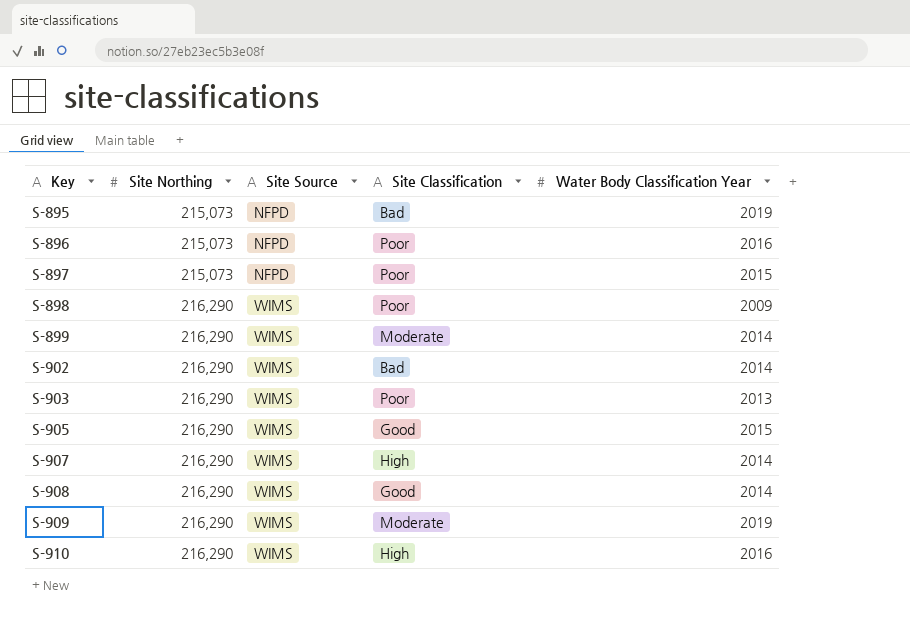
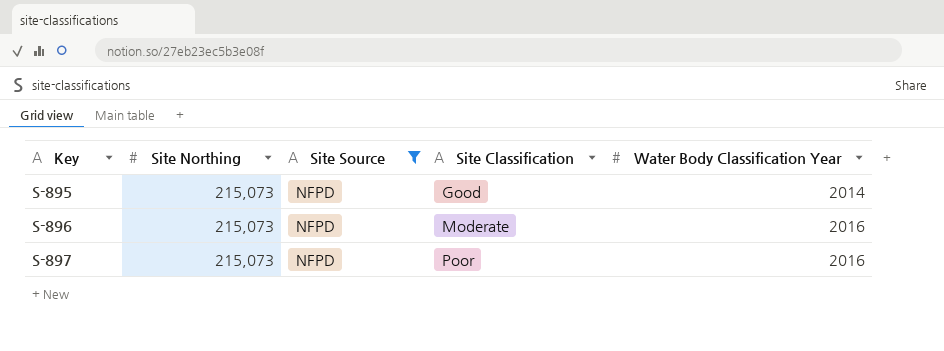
filter: none -> Site Source = NFPD
S-895 | Site Classification: Bad -> Good
S-895 | Water Body Classification Year: 2019 -> 2014
S-896 | Site Classification: Poor -> Moderate
S-897 | Water Body Classification Year: 2015 -> 2016

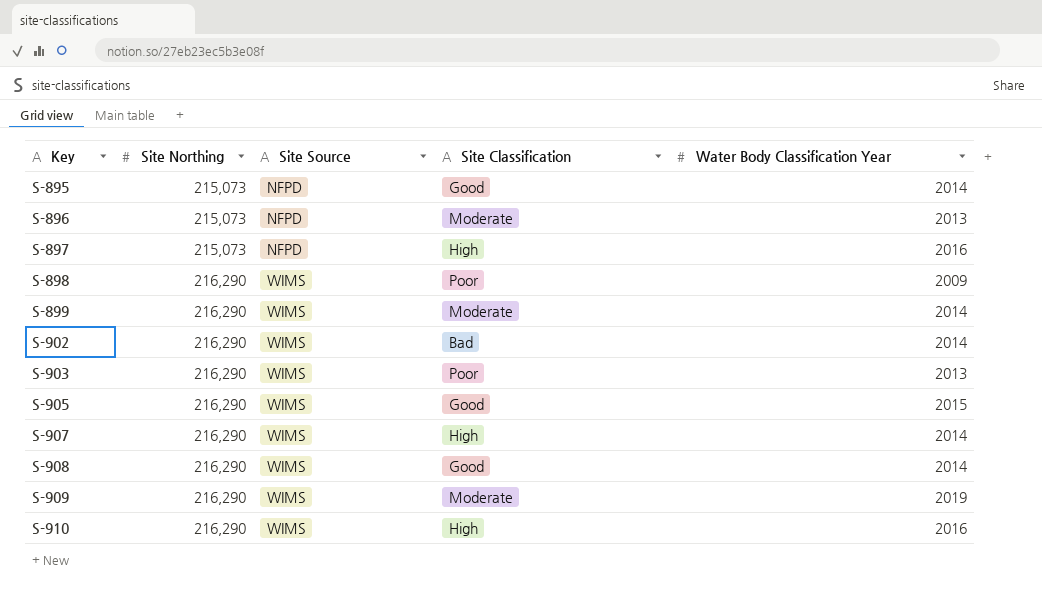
filter: Site Source = NFPD -> none
S-896 | Water Body Classification Year: 2016 -> 2013
S-897 | Site Classification: Poor -> High

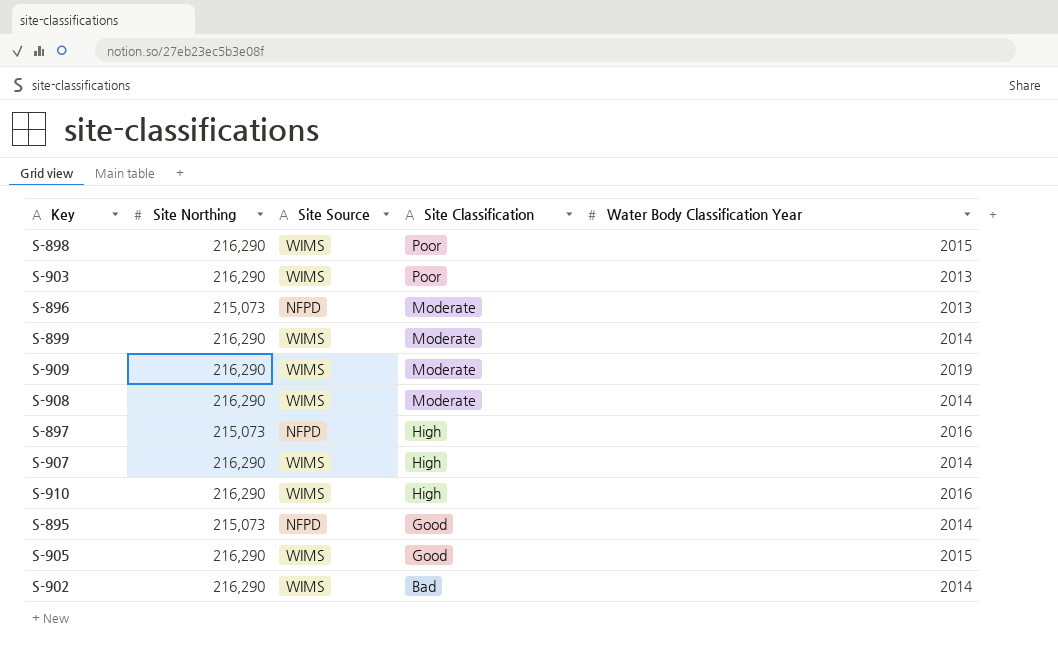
row order: Key ascending -> Site Classification descending
S-898 | Water Body Classification Year: 2009 -> 2015
S-908 | Site Classification: Good -> Moderate

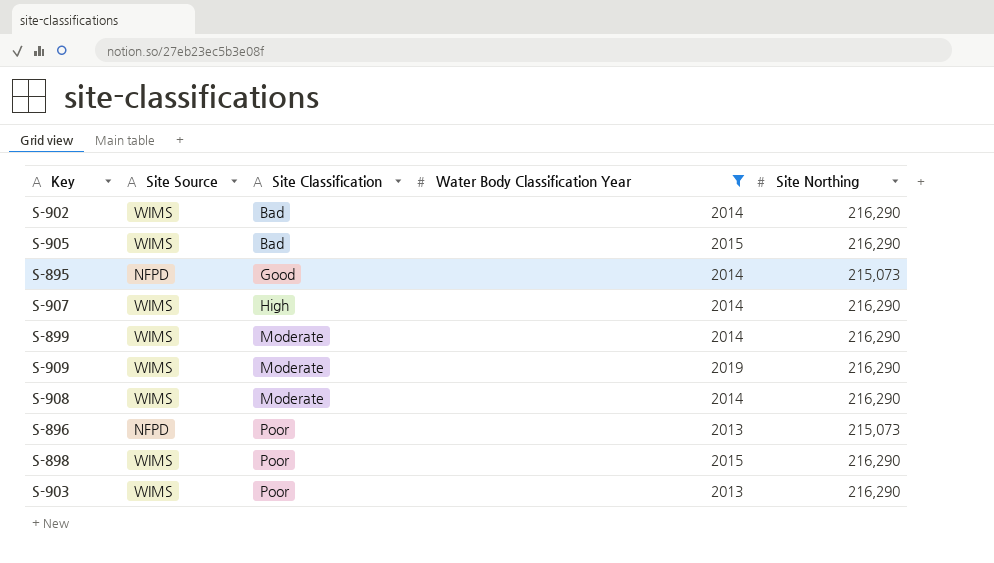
filter: none -> Water Body Classification Year != 2016
row order: Site Classification descending -> Site Classification ascending
column Site Northing | position: 2 -> 5
S-905 | Site Classification: Good -> Bad
S-896 | Site Classification: Moderate -> Poor

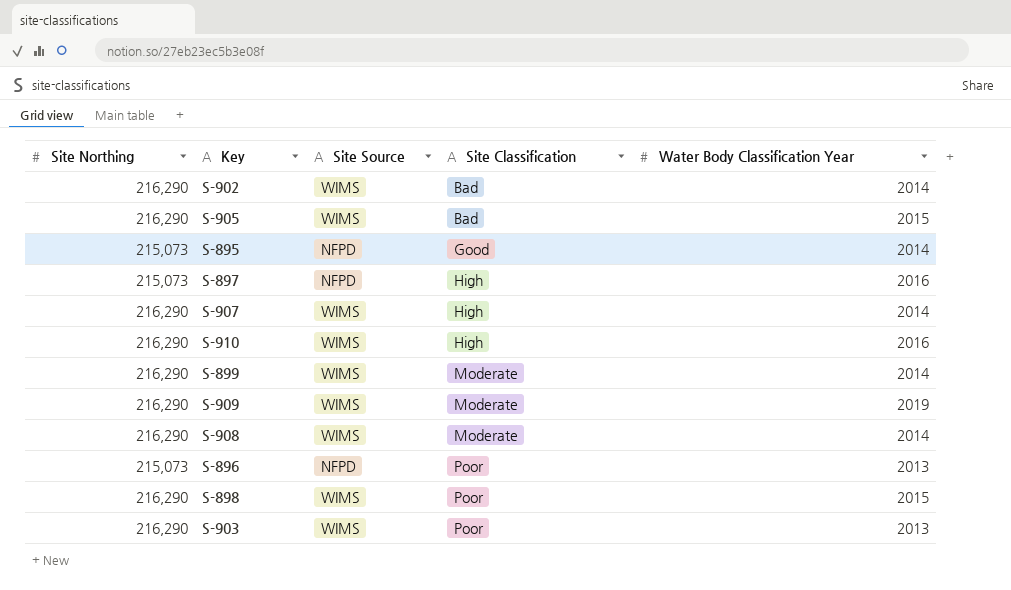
filter: Water Body Classification Year != 2016 -> none
column Site Northing | position: 5 -> 1

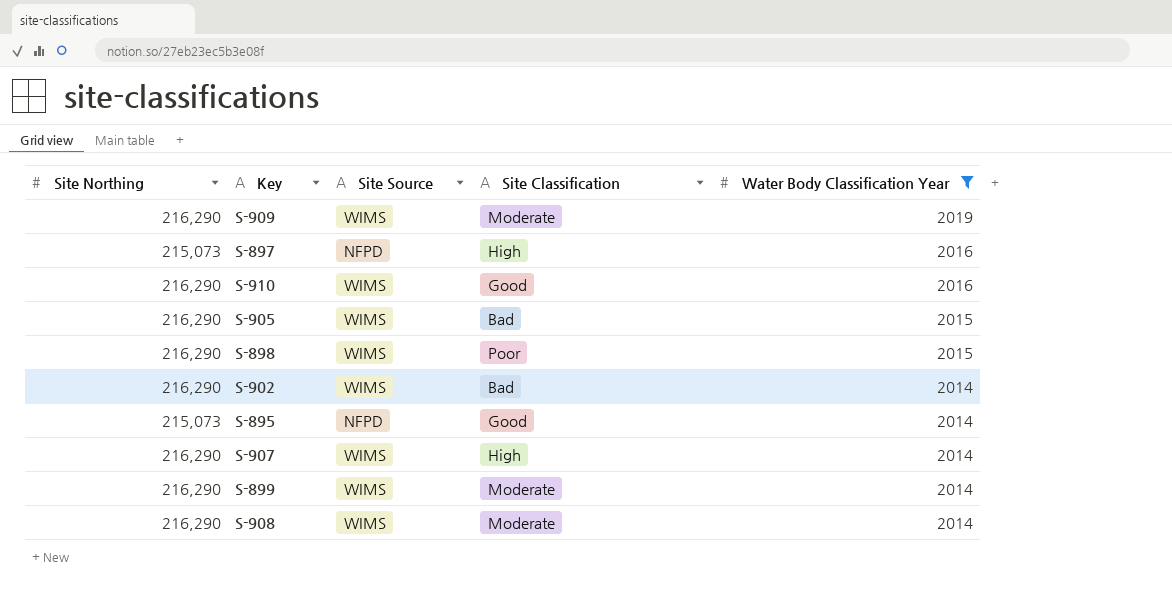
filter: none -> Water Body Classification Year != 2013
row order: Site Classification ascending -> Water Body Classification Year descending
S-910 | Site Classification: High -> Good

